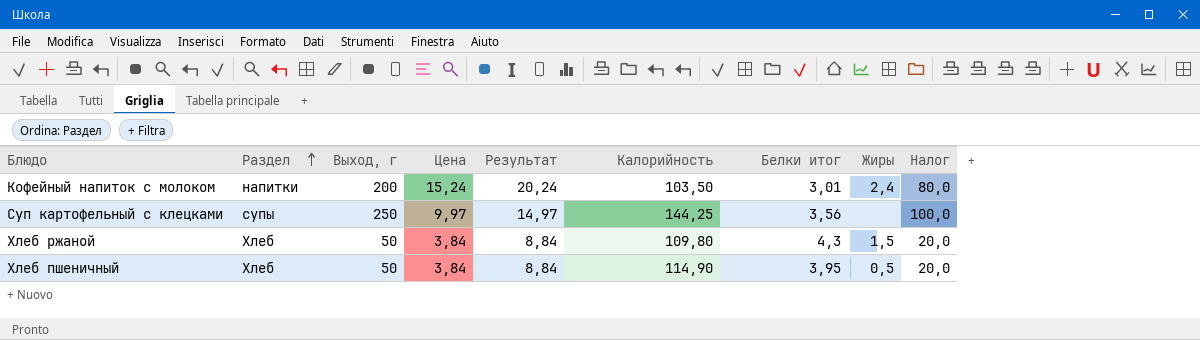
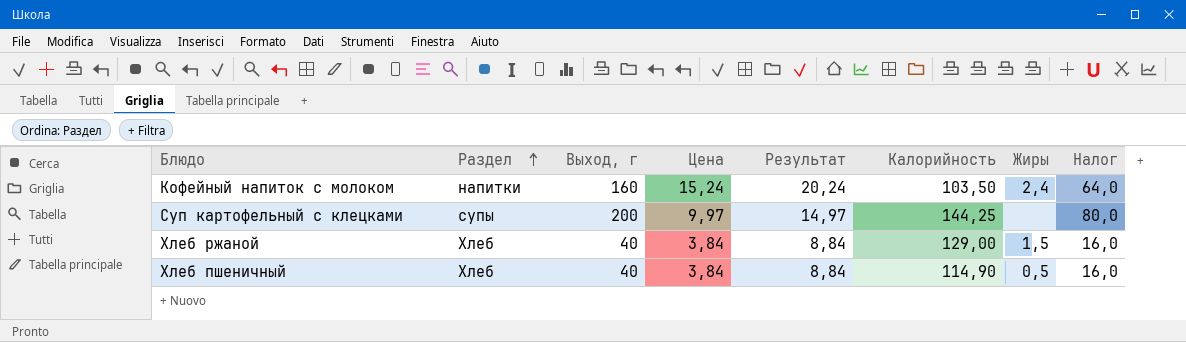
column Белки итог | position: 7 -> none
Кофейный напиток с молоком | Выход, г: 200 -> 160
Кофейный напиток с молоком | Налог: 80,0 -> 64,0
Суп картофельный с клецками | Выход, г: 250 -> 200
Суп картофельный с клецками | Налог: 100,0 -> 80,0
Хлеб ржаной | Выход, г: 50 -> 40
Хлеб ржаной | Калорийность: 109,80 -> 129,00
Хлеб ржаной | Налог: 20,0 -> 16,0
Хлеб пшеничный | Выход, г: 50 -> 40
Хлеб пшеничный | Налог: 20,0 -> 16,0

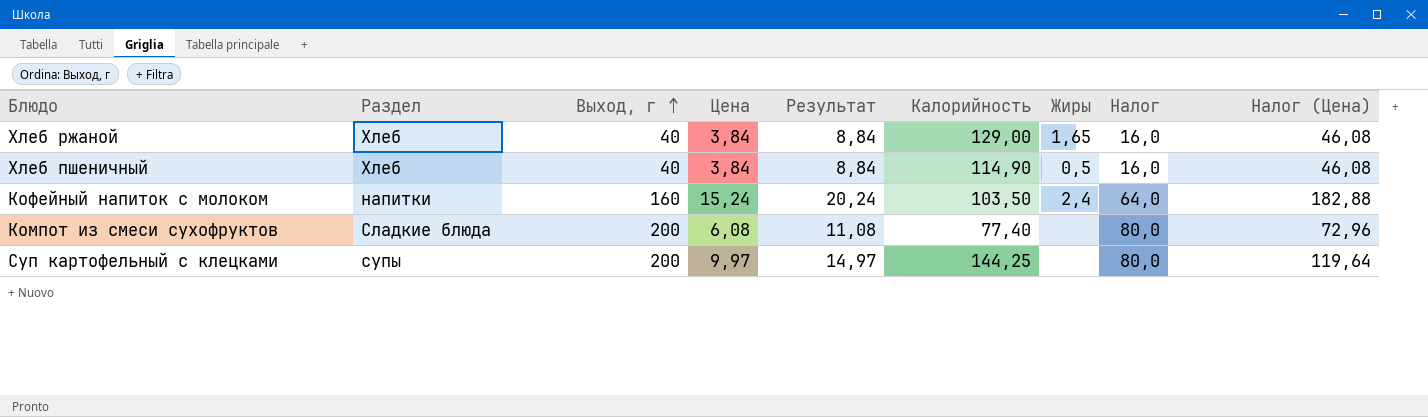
row order: Раздел ascending -> Выход, г ascending
column Налог (Цена) | formula: none -> [Цена] * 12
Хлеб ржаной | Жиры: 1,5 -> 1,65
row Компот из смеси сухофруктов: none -> Сладкие блюда | 200 | 6,08 | 11,08 | 77,40 | none | 80,0 | 72,96

